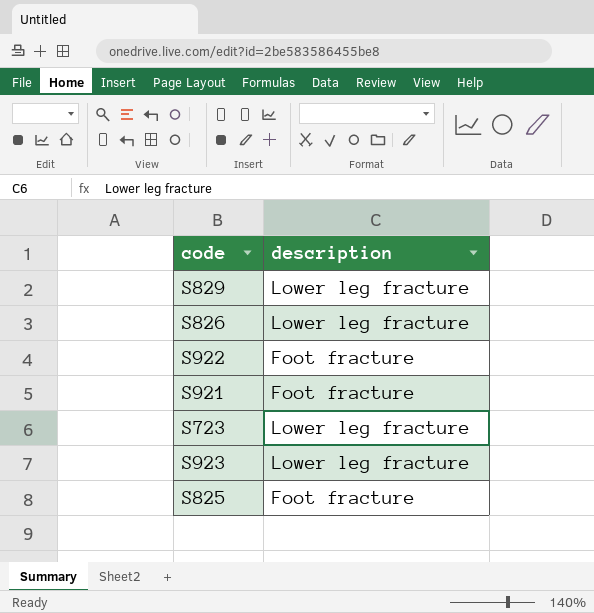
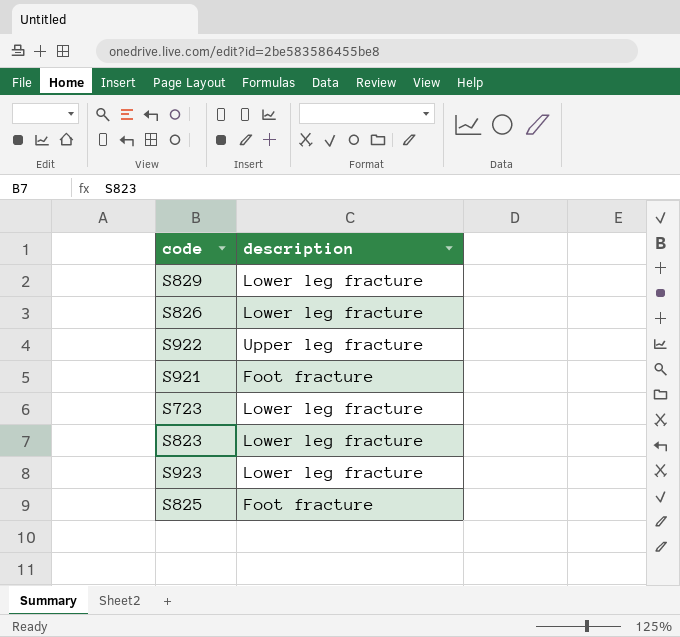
S922 | description: Foot fracture -> Upper leg fracture
row S823: none -> Lower leg fracture

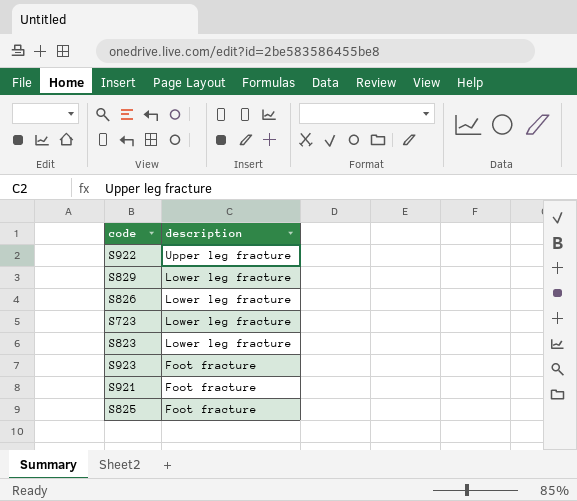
row order: none -> description descending
S923 | description: Lower leg fracture -> Foot fracture

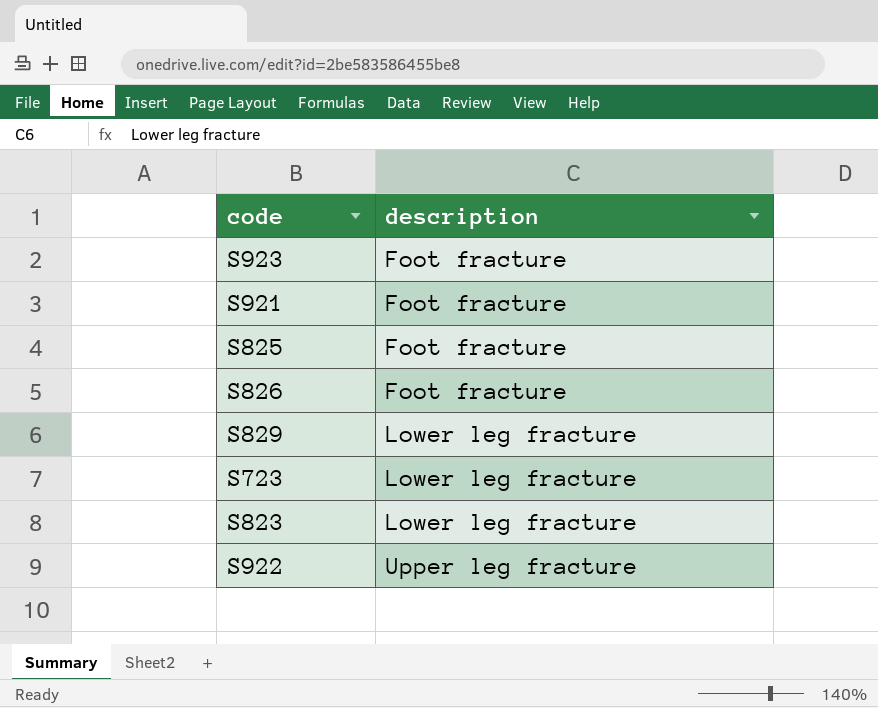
row order: description descending -> description ascending
S826 | description: Lower leg fracture -> Foot fracture

